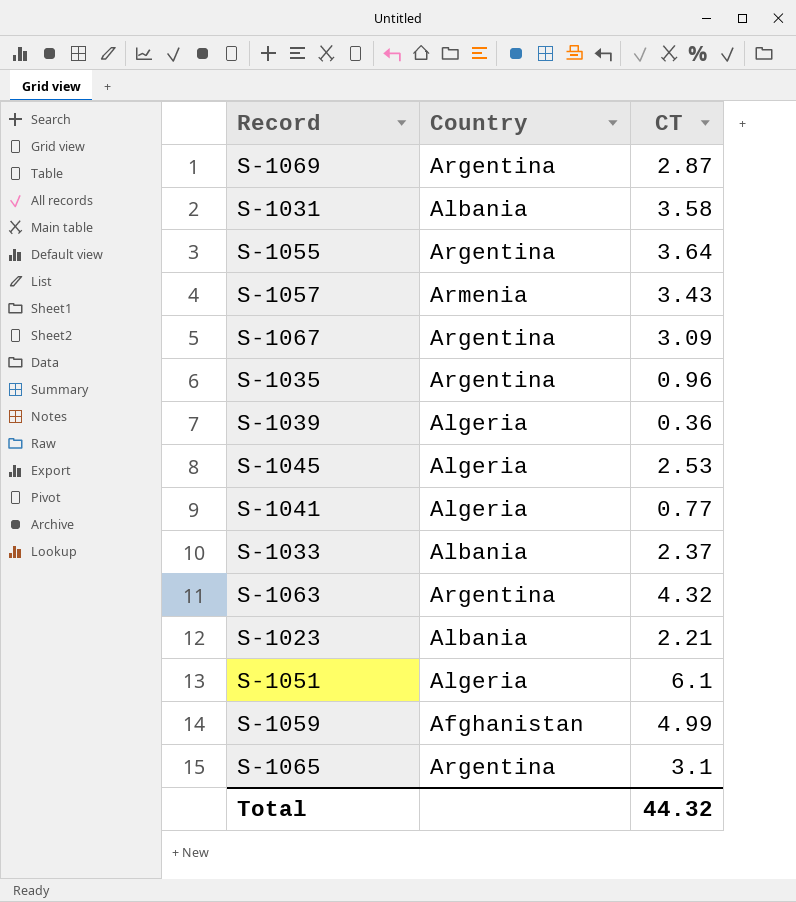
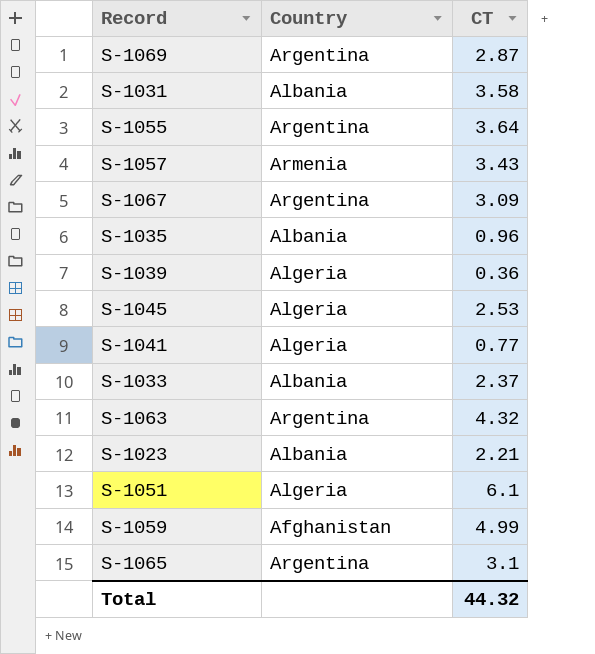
S-1035 | Country: Argentina -> Albania

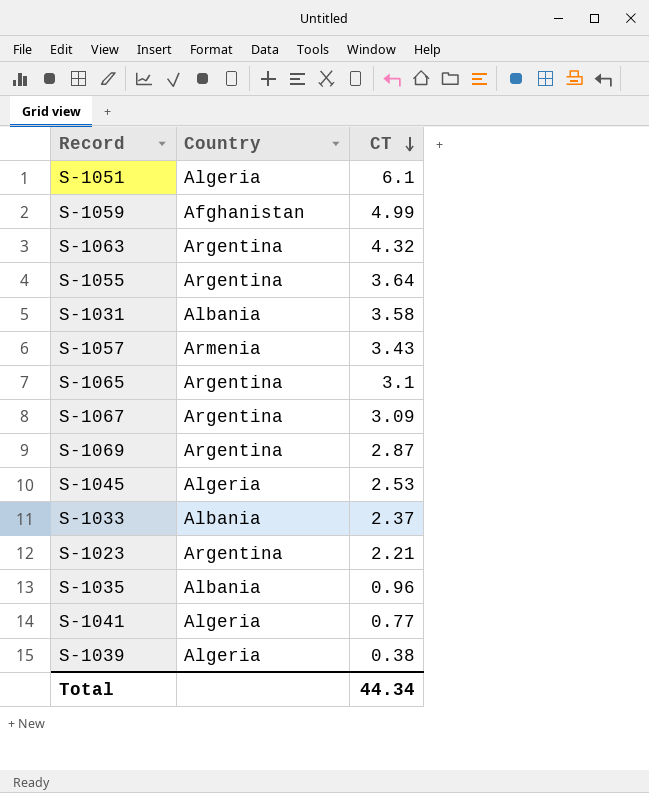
row order: none -> CT descending
S-1023 | Country: Albania -> Argentina
S-1039 | CT: 0.36 -> 0.38
Total | CT: 44.32 -> 44.34

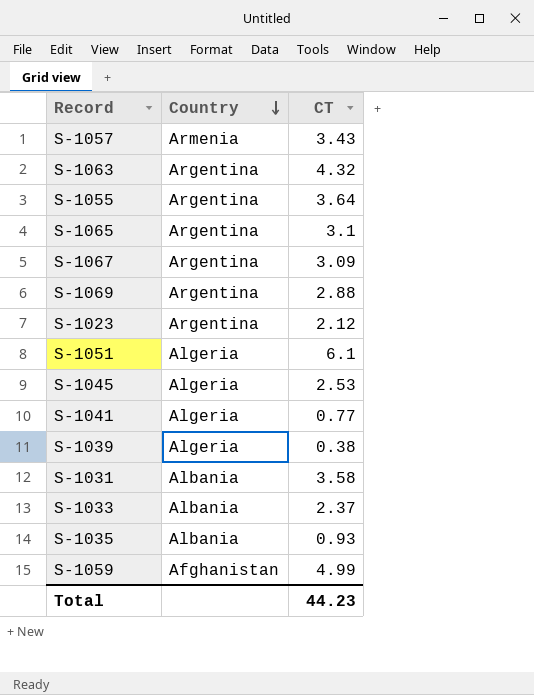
row order: CT descending -> Country descending
S-1069 | CT: 2.87 -> 2.88
S-1023 | CT: 2.21 -> 2.12
S-1035 | CT: 0.96 -> 0.93
Total | CT: 44.34 -> 44.23

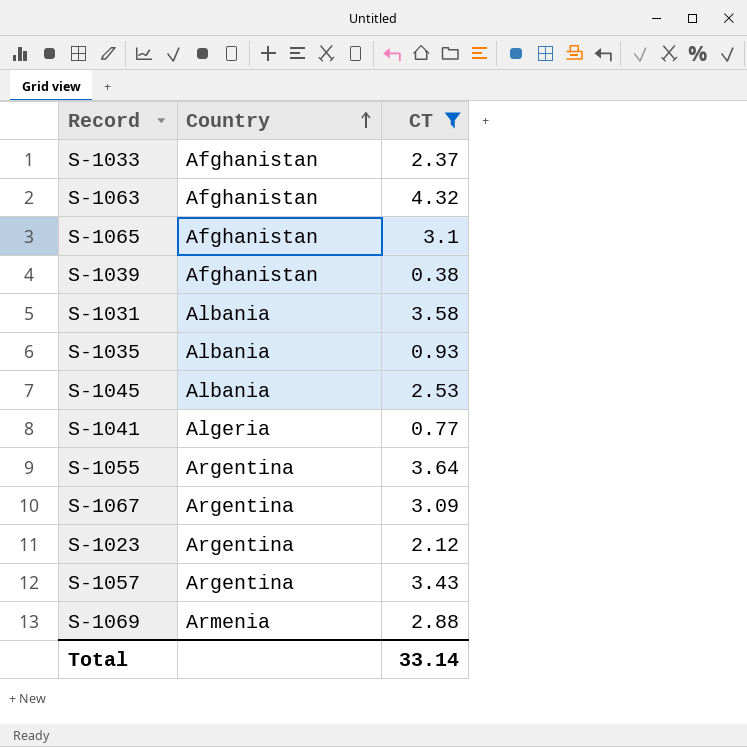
filter: none -> CT <= 4.32
row order: Country descending -> Country ascending
S-1033 | Country: Albania -> Afghanistan
S-1063 | Country: Argentina -> Afghanistan
S-1065 | Country: Argentina -> Afghanistan
S-1039 | Country: Algeria -> Afghanistan
S-1045 | Country: Algeria -> Albania
S-1057 | Country: Armenia -> Argentina
S-1069 | Country: Argentina -> Armenia
Total | CT: 44.23 -> 33.14

